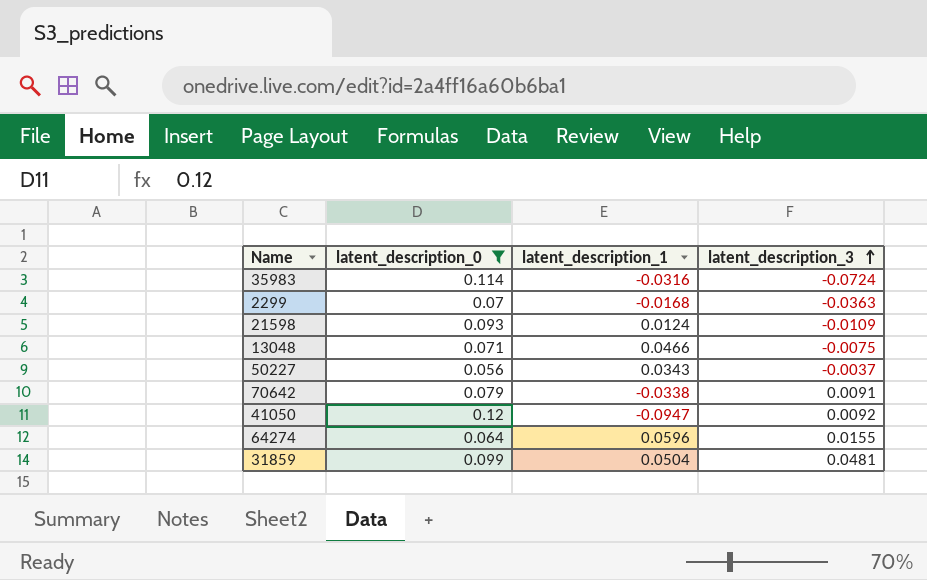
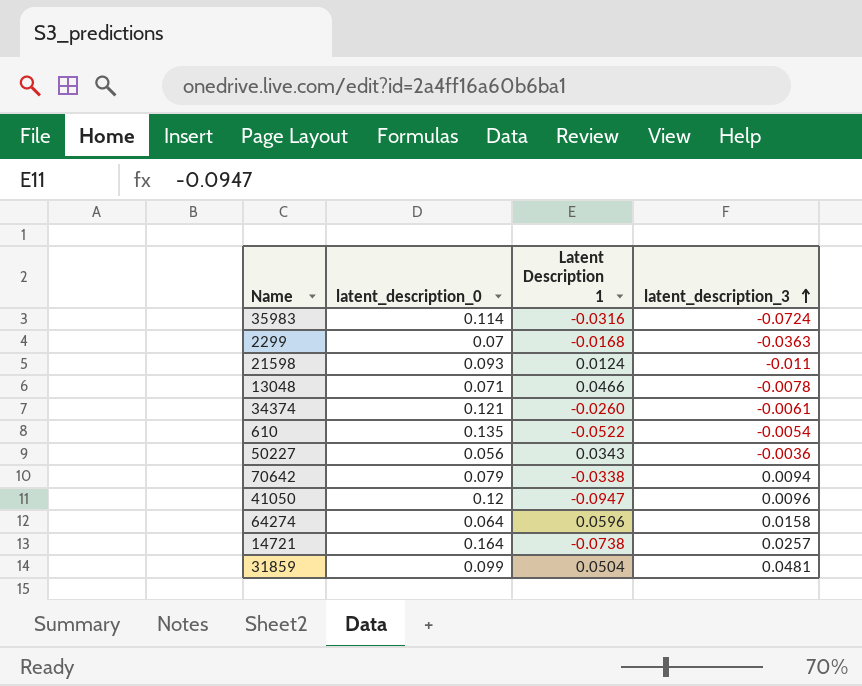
filter: latent_description_0 <= 0.12 -> none
column name: latent_description_1 -> Latent Description 1
21598 | latent_description_3: -0.0109 -> -0.011
13048 | latent_description_3: -0.0075 -> -0.0078
50227 | latent_description_3: -0.0037 -> -0.0036
70642 | latent_description_3: 0.0091 -> 0.0094
41050 | latent_description_3: 0.0092 -> 0.0096
64274 | latent_description_3: 0.0155 -> 0.0158

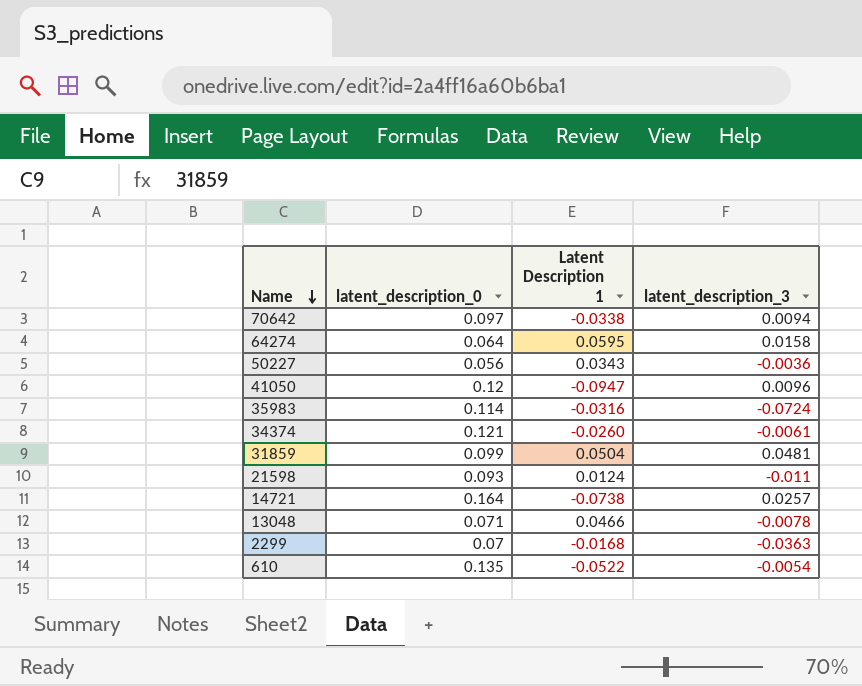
row order: latent_description_3 ascending -> Name descending
70642 | latent_description_0: 0.079 -> 0.097
64274 | Latent Description 1: 0.0596 -> 0.0595

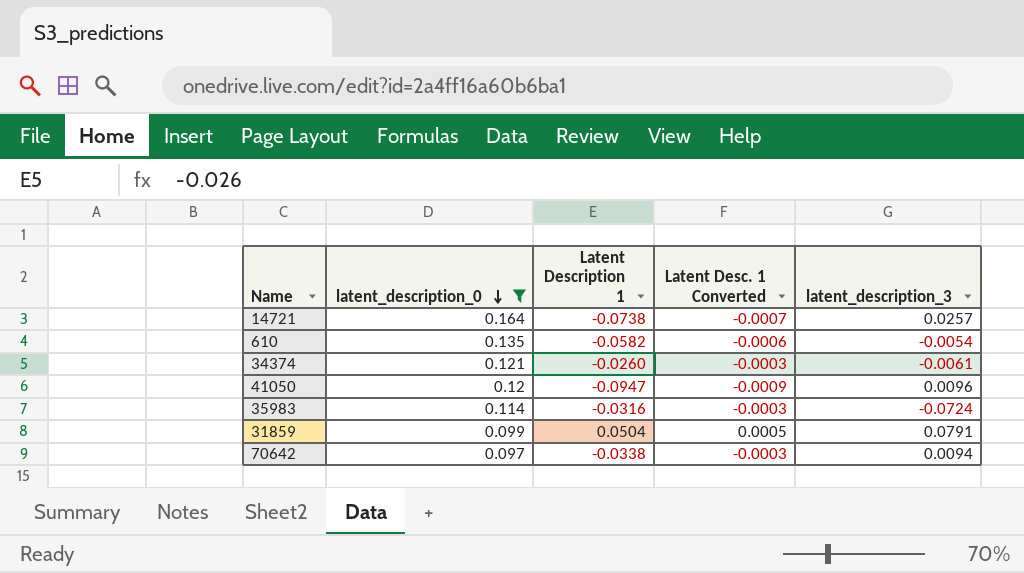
filter: none -> latent_description_0 >= 0.097
row order: Name descending -> latent_description_0 descending
column Latent Desc. 1 Converted | formula: none -> [Latent Description 1] * 0.01
610 | Latent Description 1: -0.0522 -> -0.0582
31859 | latent_description_3: 0.0481 -> 0.0791

